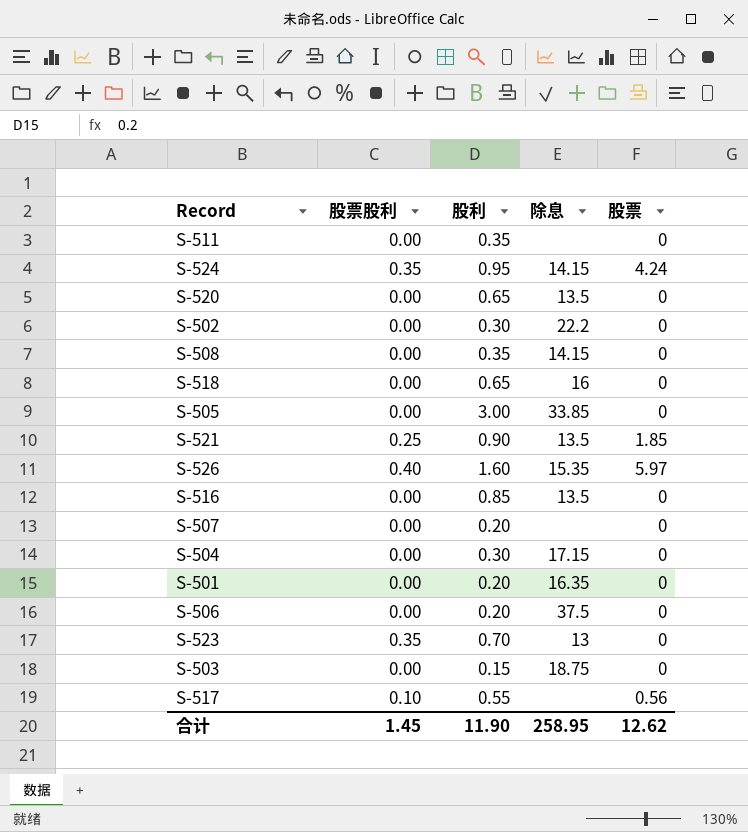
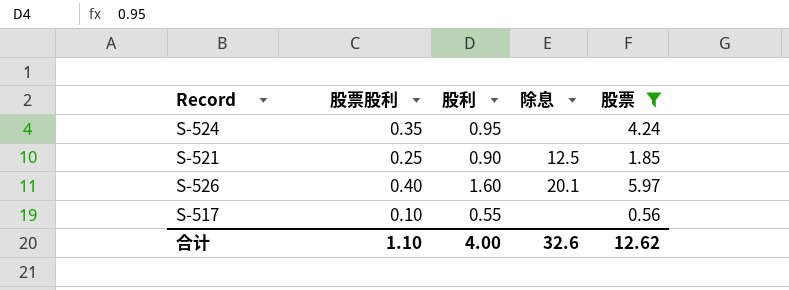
filter: none -> 股票 != 0
S-524 | 除息: 14.15 -> none
S-521 | 除息: 13.5 -> 12.5
S-526 | 除息: 15.35 -> 20.1
合计 | 股票股利: 1.45 -> 1.10
合计 | 股利: 11.90 -> 4.00
合计 | 除息: 258.95 -> 32.6

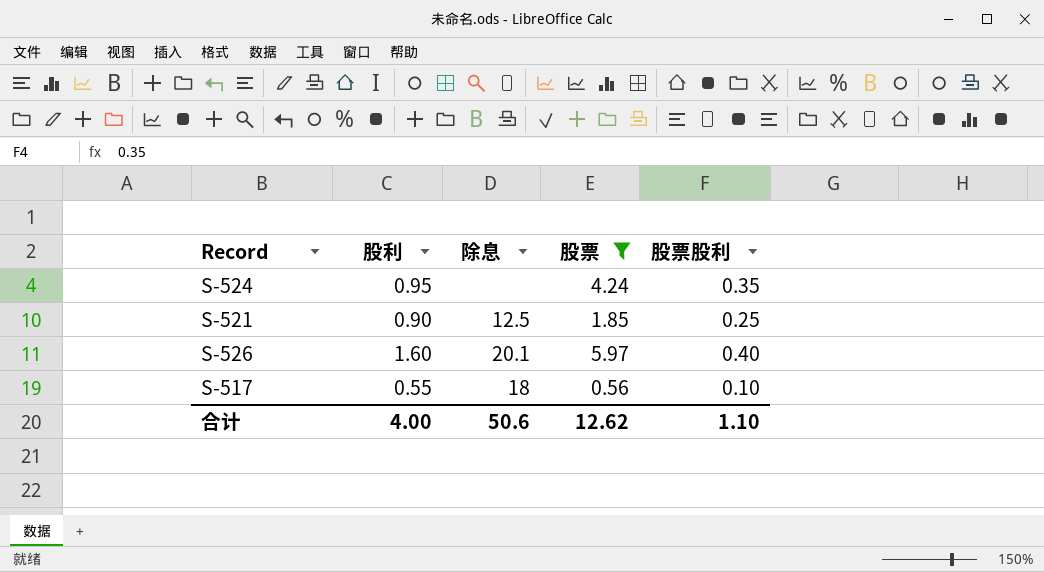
column 股票股利 | position: 2 -> 5
S-517 | 除息: none -> 18
合计 | 除息: 32.6 -> 50.6

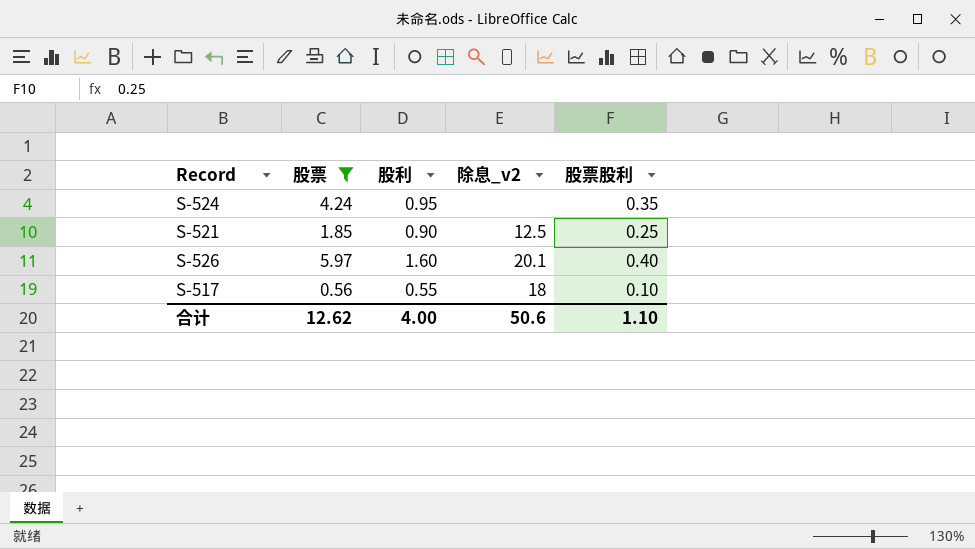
column 股票 | position: 4 -> 2
column name: 除息 -> 除息_v2

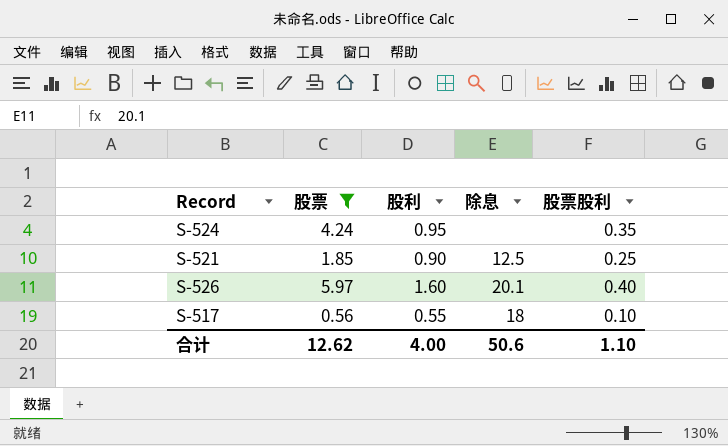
column name: 除息_v2 -> 除息

